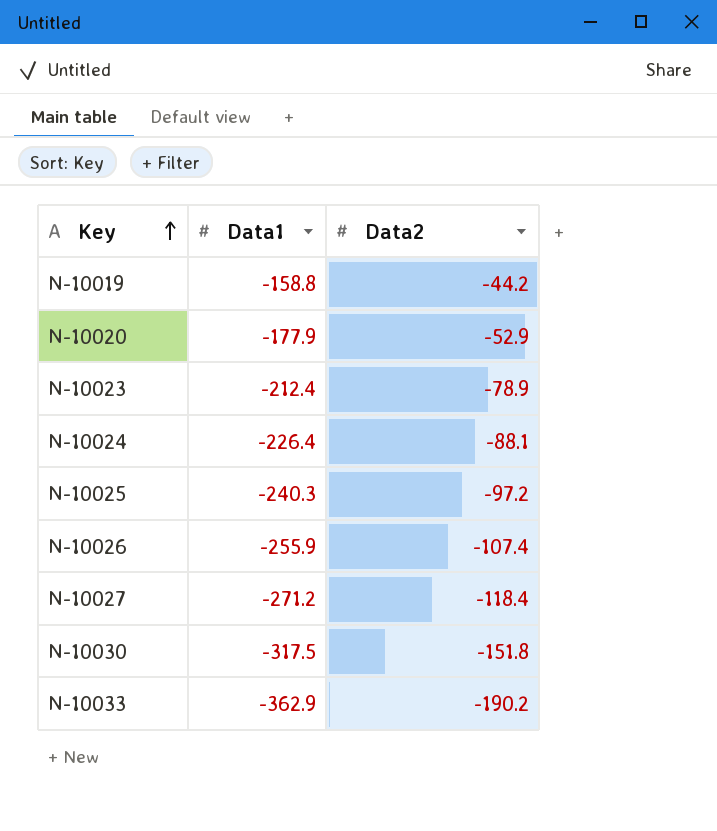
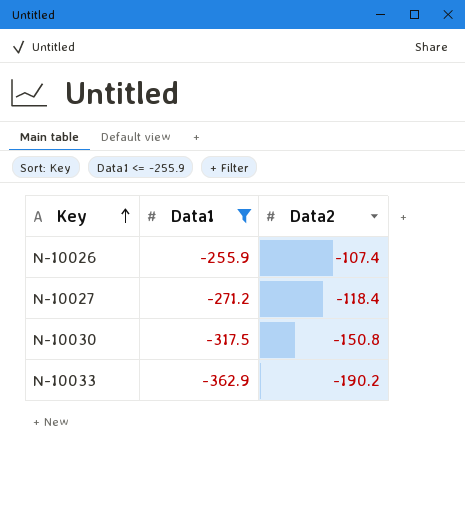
filter: none -> Data1 <= -255.9
N-10030 | Data2: -151.8 -> -150.8

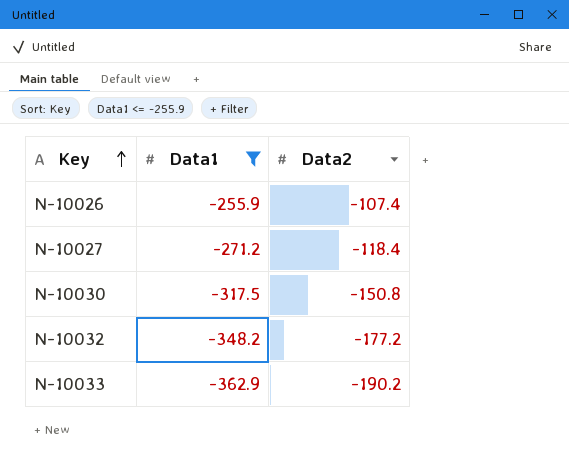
row N-10032: none -> -348.2 | -177.2

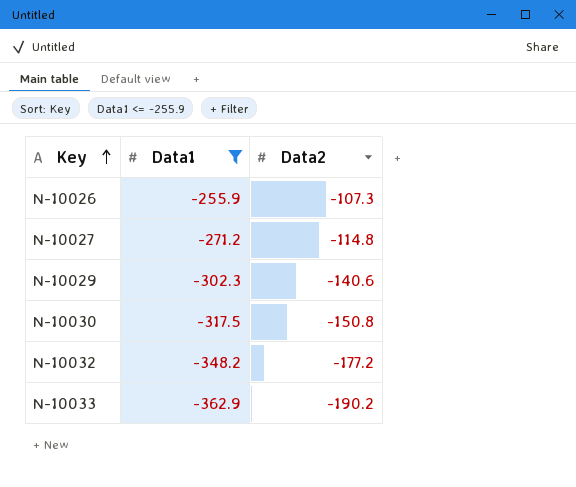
N-10026 | Data2: -107.4 -> -107.3
N-10027 | Data2: -118.4 -> -114.8
row N-10029: none -> -302.3 | -140.6

